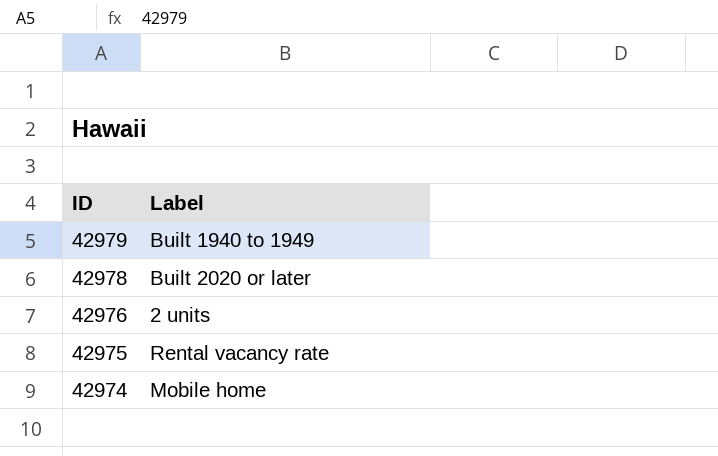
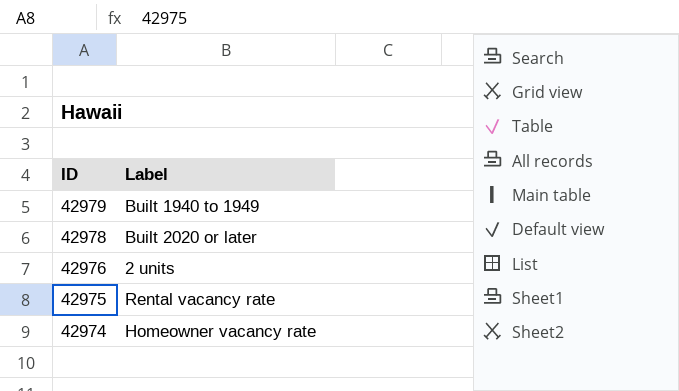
42974 | Label: Mobile home -> Homeowner vacancy rate

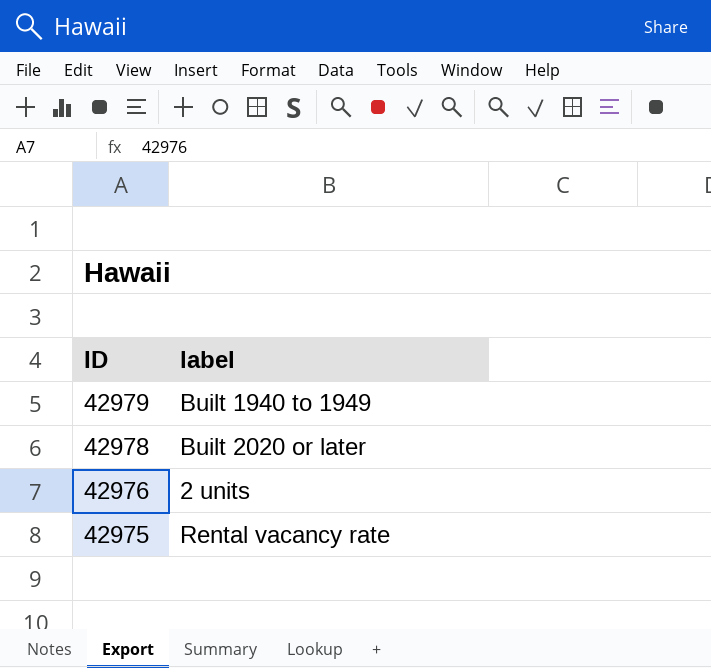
column name: Label -> label
row 42974: Homeowner vacancy rate -> none

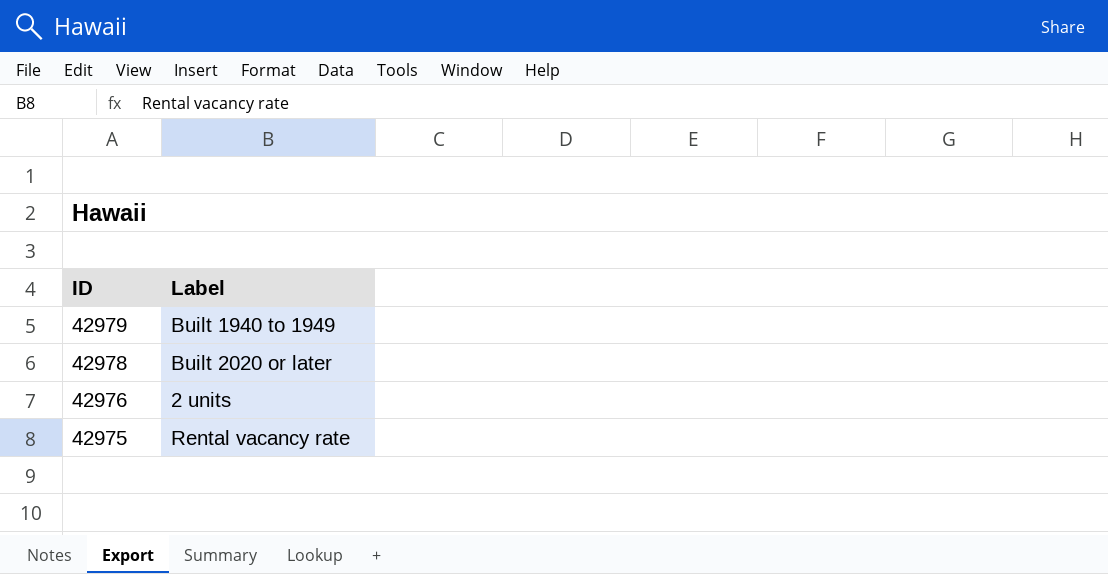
column name: label -> Label

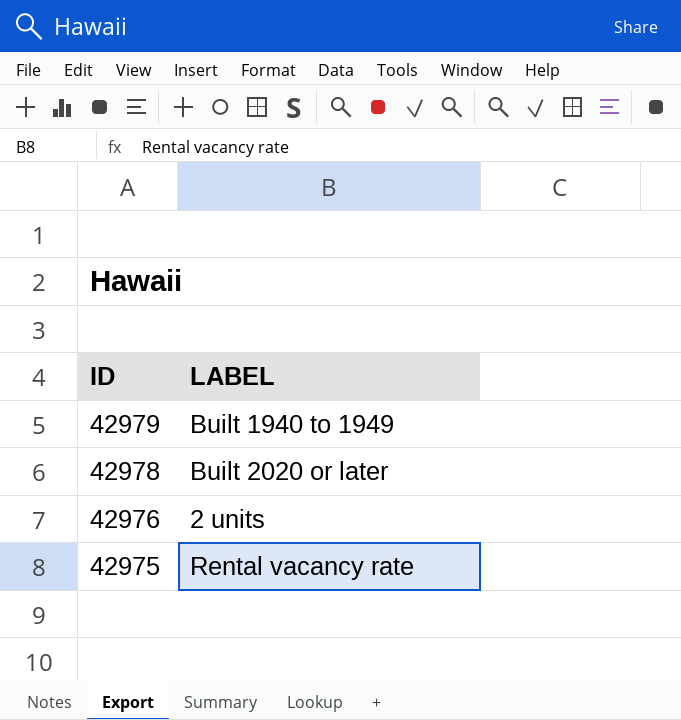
column name: Label -> LABEL

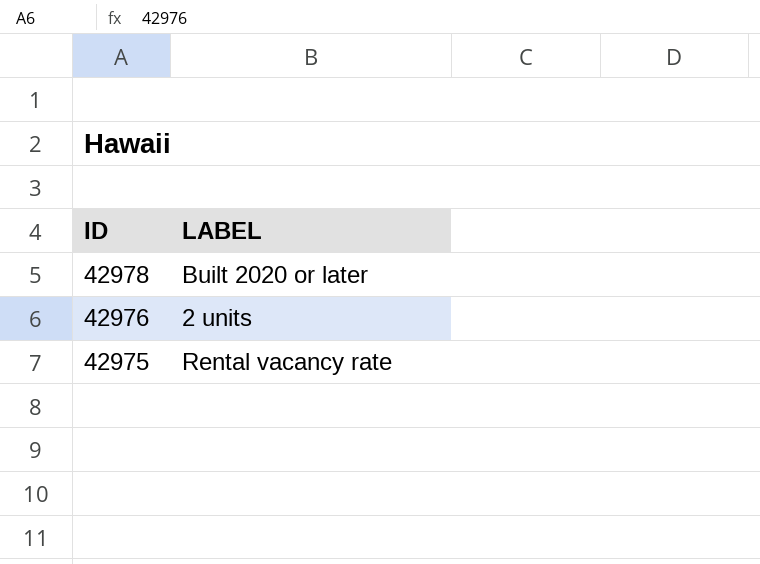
row 42979: Built 1940 to 1949 -> none

